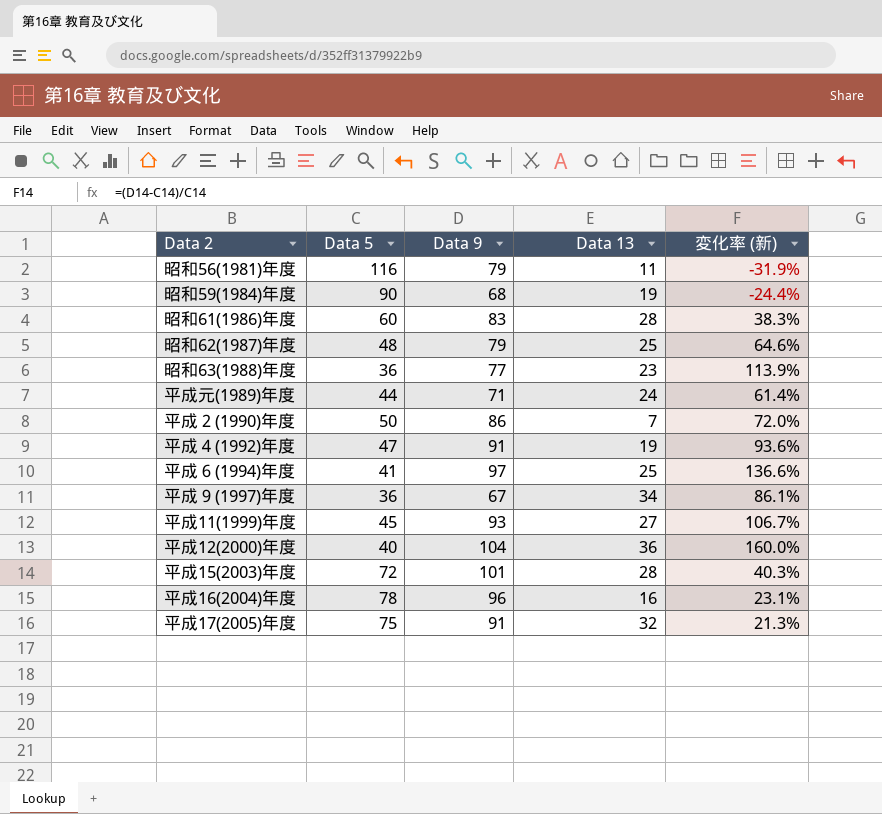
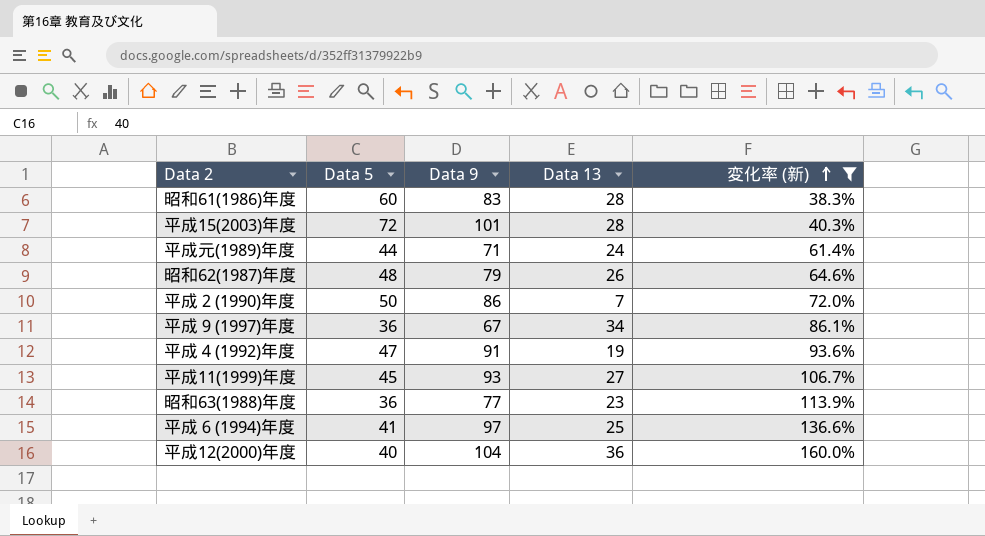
filter: none -> 変化率 (新) >= 38.3%
row order: none -> 変化率 (新) ascending
昭和62(1987)年度 | Data 13: 25 -> 26

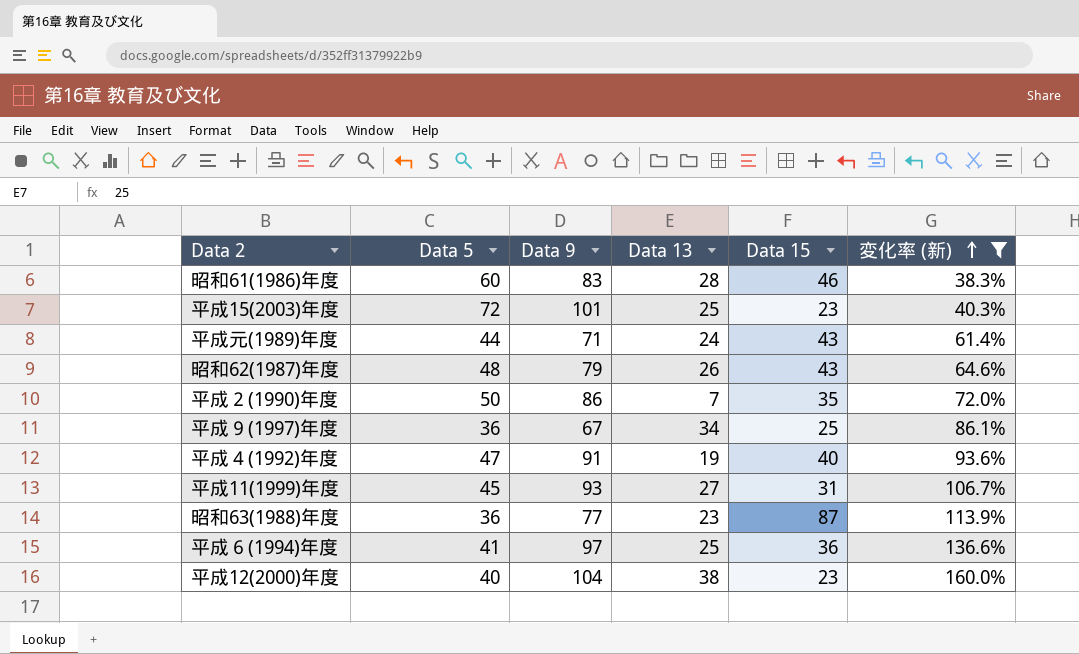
column Data 15 | position: none -> 5
平成15(2003)年度 | Data 13: 28 -> 25
平成12(2000)年度 | Data 13: 36 -> 38

